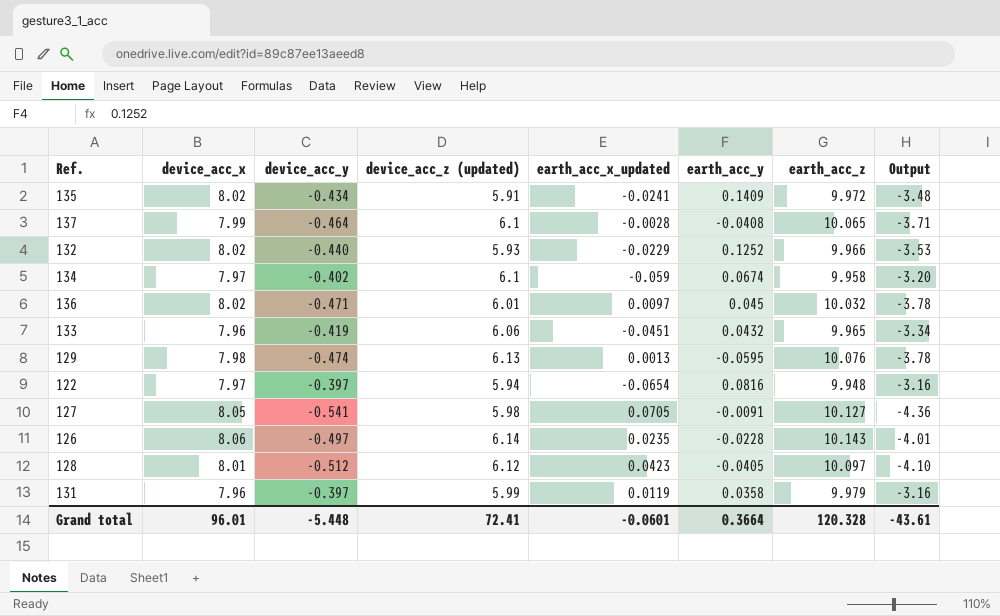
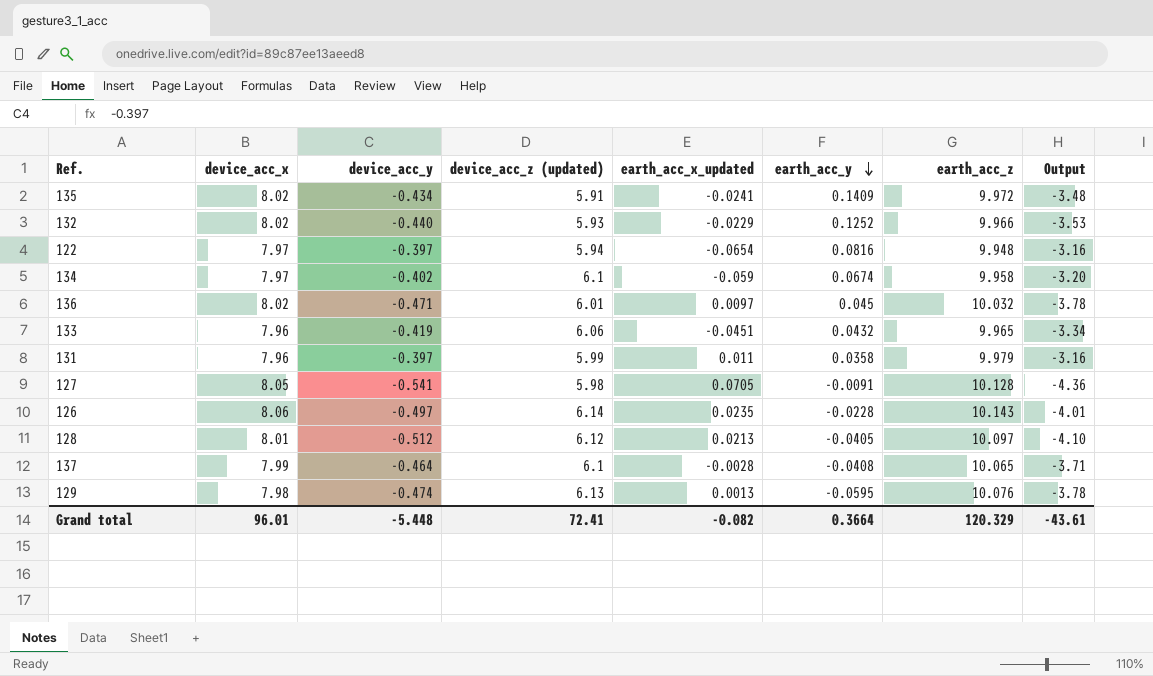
row order: none -> earth_acc_y descending
131 | earth_acc_x_updated: 0.0119 -> 0.011
127 | earth_acc_z: 10.127 -> 10.128
128 | earth_acc_x_updated: 0.0423 -> 0.0213
Grand total | earth_acc_x_updated: -0.0601 -> -0.082
Grand total | earth_acc_z: 120.328 -> 120.329

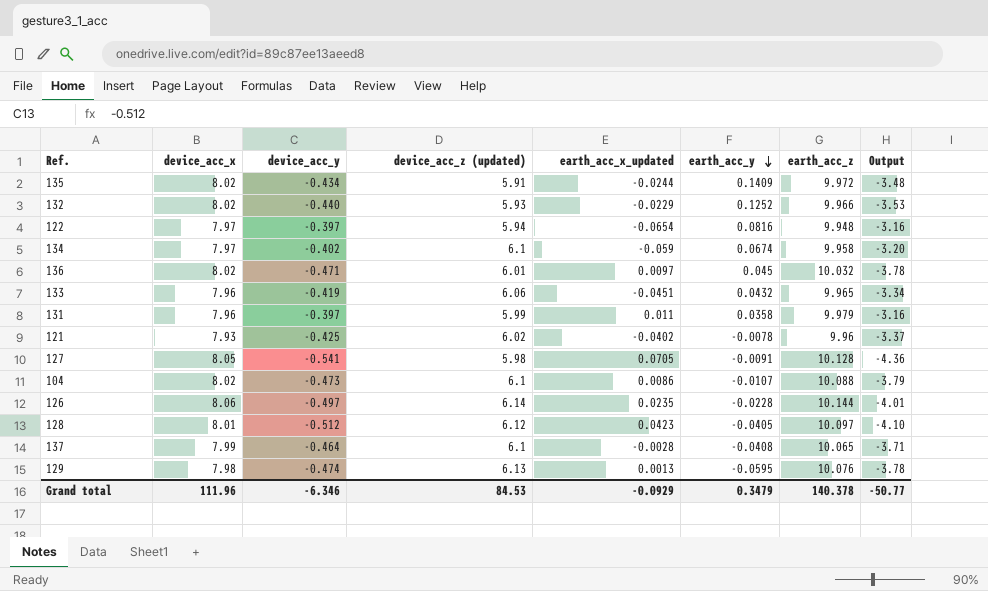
135 | earth_acc_x_updated: -0.0241 -> -0.0244
row 121: none -> 7.93 | -0.425 | 6.02 | -0.0402 | -0.0078 | 9.96 | -3.37
row 104: none -> 8.02 | -0.473 | 6.1 | 0.0086 | -0.0107 | 10.088 | -3.79
126 | earth_acc_z: 10.143 -> 10.144
128 | earth_acc_x_updated: 0.0213 -> 0.0423
Grand total | device_acc_x: 96.01 -> 111.96
Grand total | device_acc_y: -5.448 -> -6.346
Grand total | device_acc_z (updated): 72.41 -> 84.53
Grand total | earth_acc_x_updated: -0.082 -> -0.0929
Grand total | earth_acc_y: 0.3664 -> 0.3479
Grand total | earth_acc_z: 120.329 -> 140.378
Grand total | Output: -43.61 -> -50.77

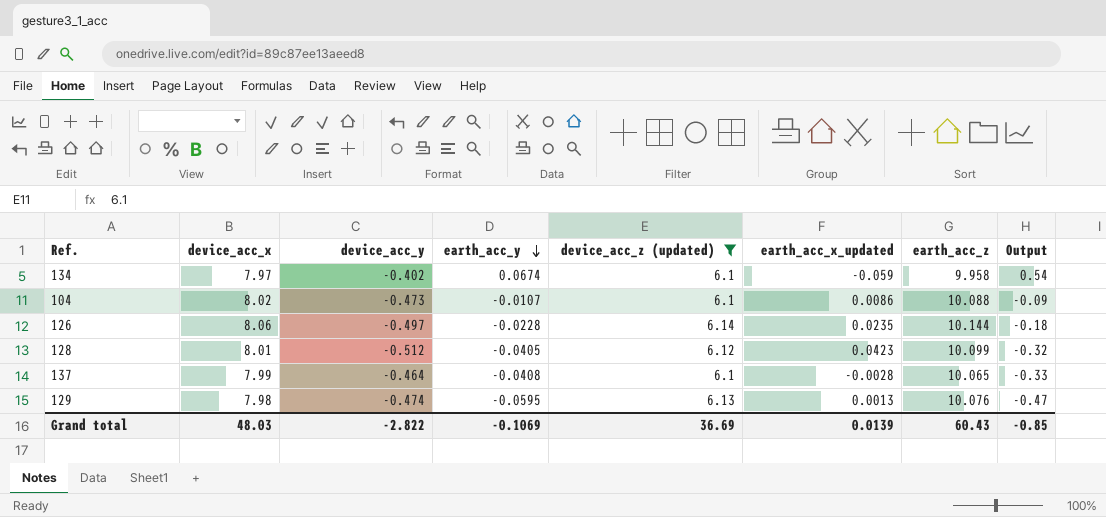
filter: none -> device_acc_z (updated) >= 6.1
column earth_acc_y | position: 6 -> 4
column Output | formula: [device_acc_x] * [device_acc_y] -> [device_acc_x] * [earth_acc_y]
128 | earth_acc_z: 10.097 -> 10.099
Grand total | device_acc_x: 111.96 -> 48.03
Grand total | device_acc_y: -6.346 -> -2.822
Grand total | earth_acc_y: 0.3479 -> -0.1069
Grand total | device_acc_z (updated): 84.53 -> 36.69
Grand total | earth_acc_x_updated: -0.0929 -> 0.0139
Grand total | earth_acc_z: 140.378 -> 60.43
Grand total | Output: -50.77 -> -0.85

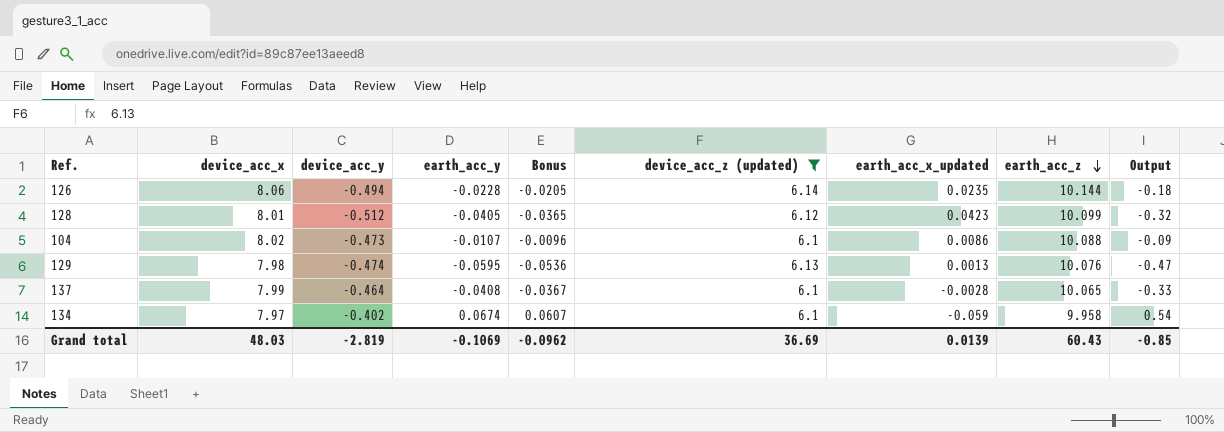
row order: earth_acc_y descending -> earth_acc_z descending
column Bonus | formula: none -> [earth_acc_y] * 0.9
126 | device_acc_y: -0.497 -> -0.494
Grand total | device_acc_y: -2.822 -> -2.819

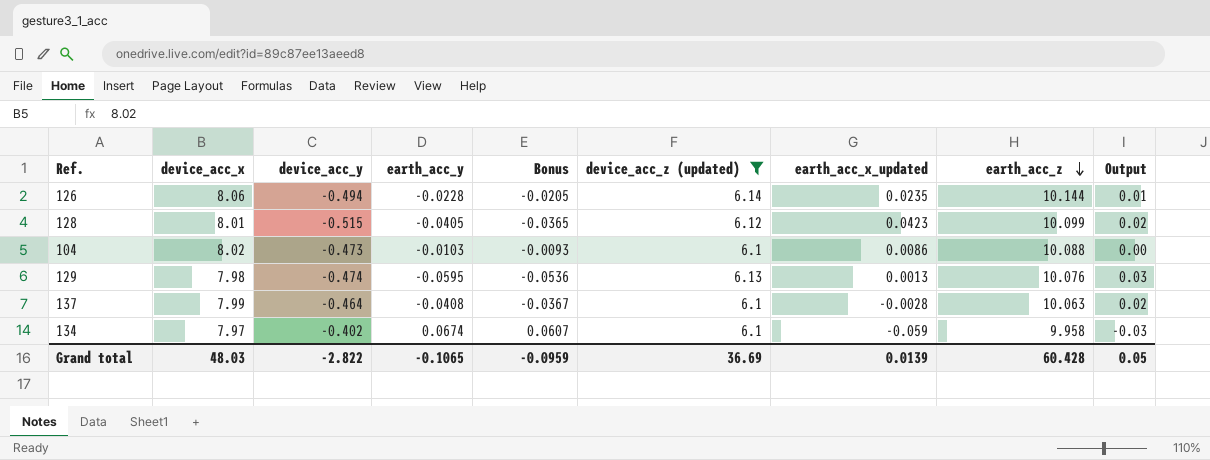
column Output | formula: [device_acc_x] * [earth_acc_y] -> [device_acc_y] * [earth_acc_y]
128 | device_acc_y: -0.512 -> -0.515
104 | earth_acc_y: -0.0107 -> -0.0103
104 | Bonus: -0.0096 -> -0.0093
137 | earth_acc_z: 10.065 -> 10.063
Grand total | device_acc_y: -2.819 -> -2.822
Grand total | earth_acc_y: -0.1069 -> -0.1065
Grand total | Bonus: -0.0962 -> -0.0959
Grand total | earth_acc_z: 60.43 -> 60.428
Grand total | Output: -0.85 -> 0.05

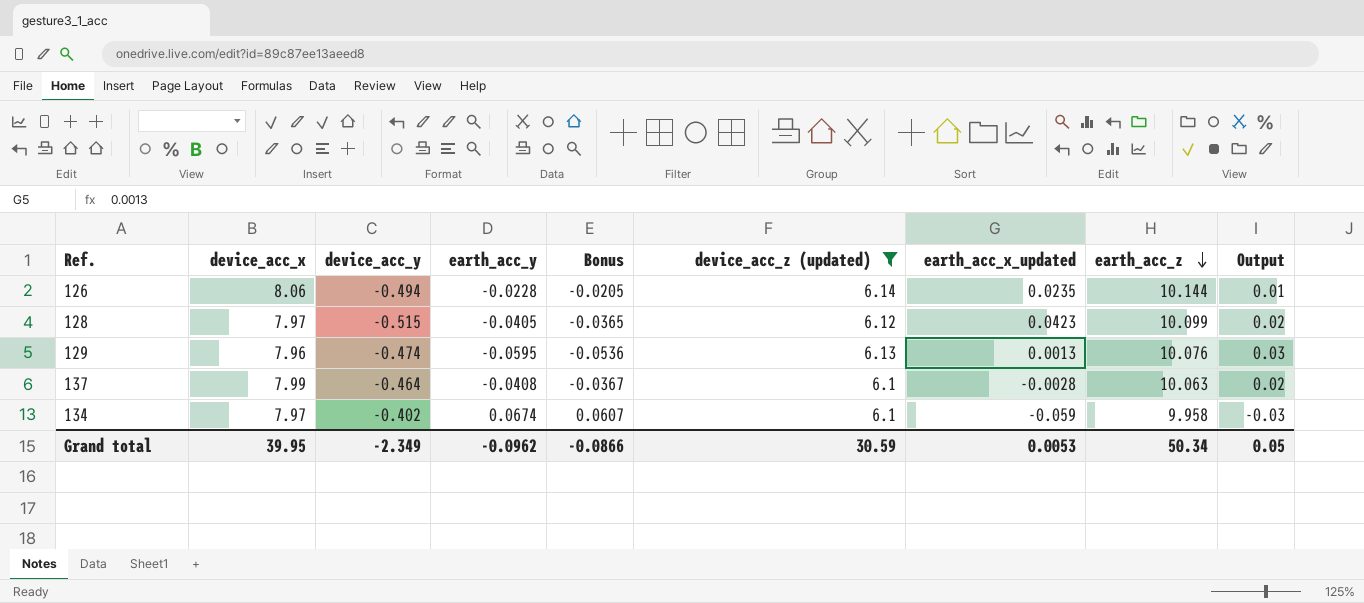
row 104: 8.02 | -0.473 | -0.0103 | -0.0093 | 6.1 | 0.0086 | 10.088 | 0.00 -> none
128 | device_acc_x: 8.01 -> 7.97
129 | device_acc_x: 7.98 -> 7.96
Grand total | device_acc_x: 48.03 -> 39.95
Grand total | device_acc_y: -2.822 -> -2.349
Grand total | earth_acc_y: -0.1065 -> -0.0962
Grand total | Bonus: -0.0959 -> -0.0866
Grand total | device_acc_z (updated): 36.69 -> 30.59
Grand total | earth_acc_x_updated: 0.0139 -> 0.0053
Grand total | earth_acc_z: 60.428 -> 50.34

